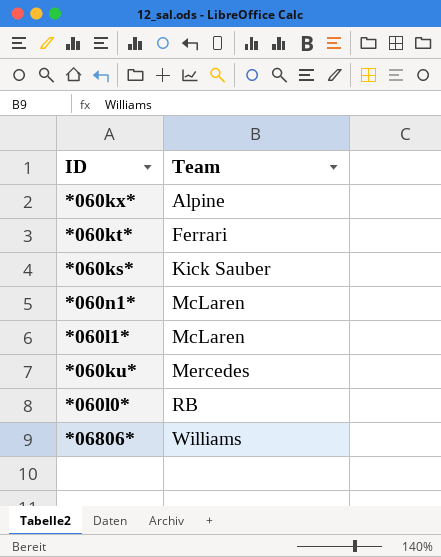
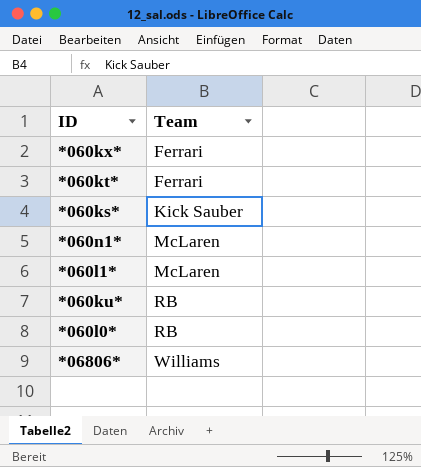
*060kx* | Team: Alpine -> Ferrari
*060ku* | Team: Mercedes -> RB

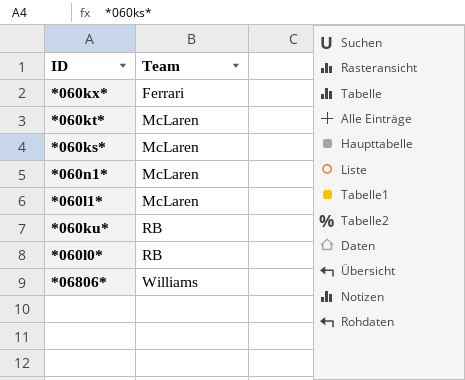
*060kt* | Team: Ferrari -> McLaren
*060ks* | Team: Kick Sauber -> McLaren

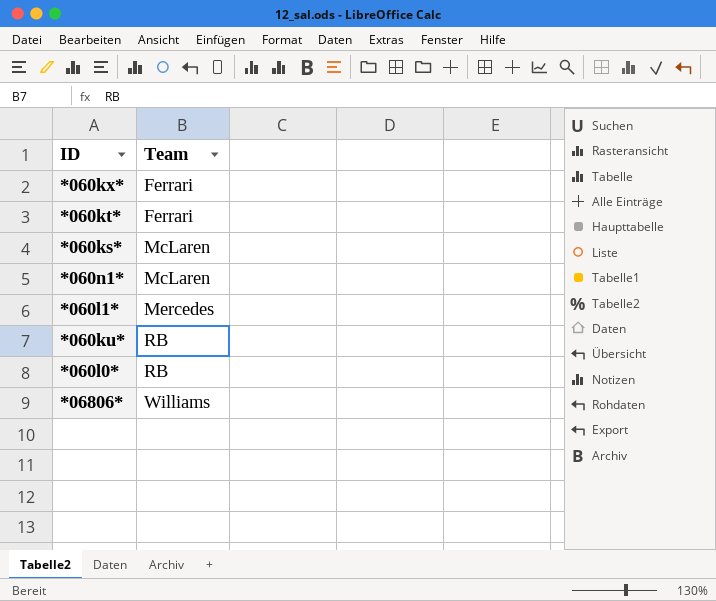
*060kt* | Team: McLaren -> Ferrari
*060l1* | Team: McLaren -> Mercedes

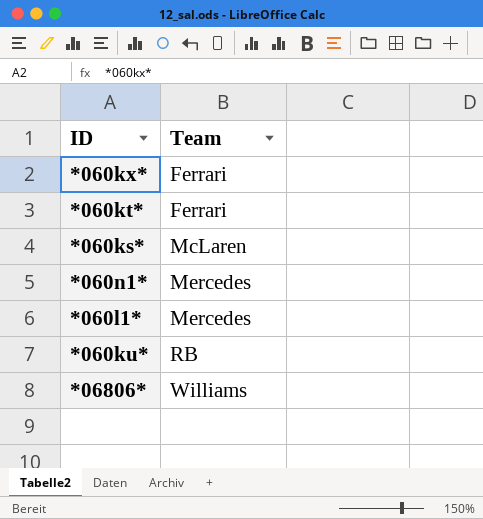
row *060l0*: RB -> none
*060n1* | Team: McLaren -> Mercedes

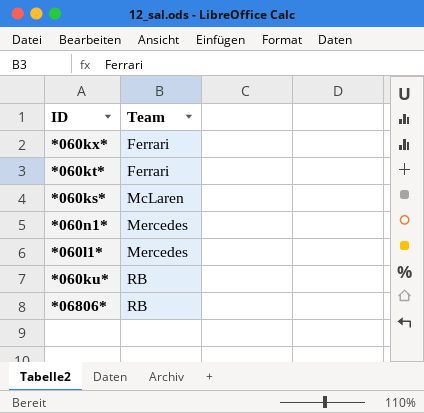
*06806* | Team: Williams -> RB

